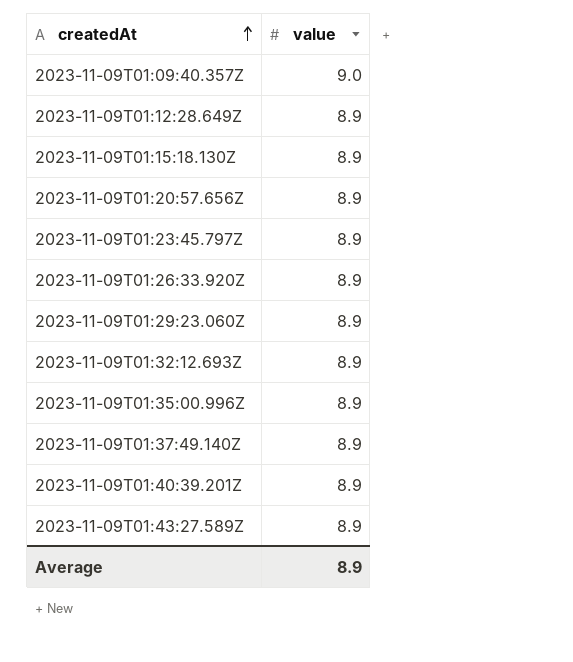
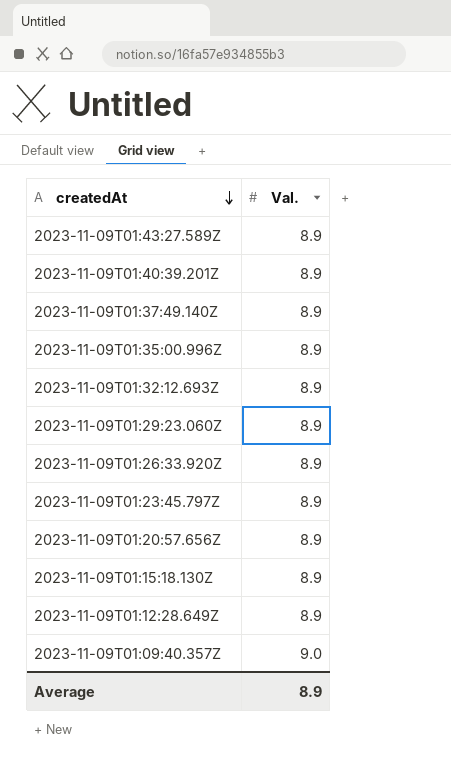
row order: createdAt ascending -> createdAt descending
column name: value -> Val.

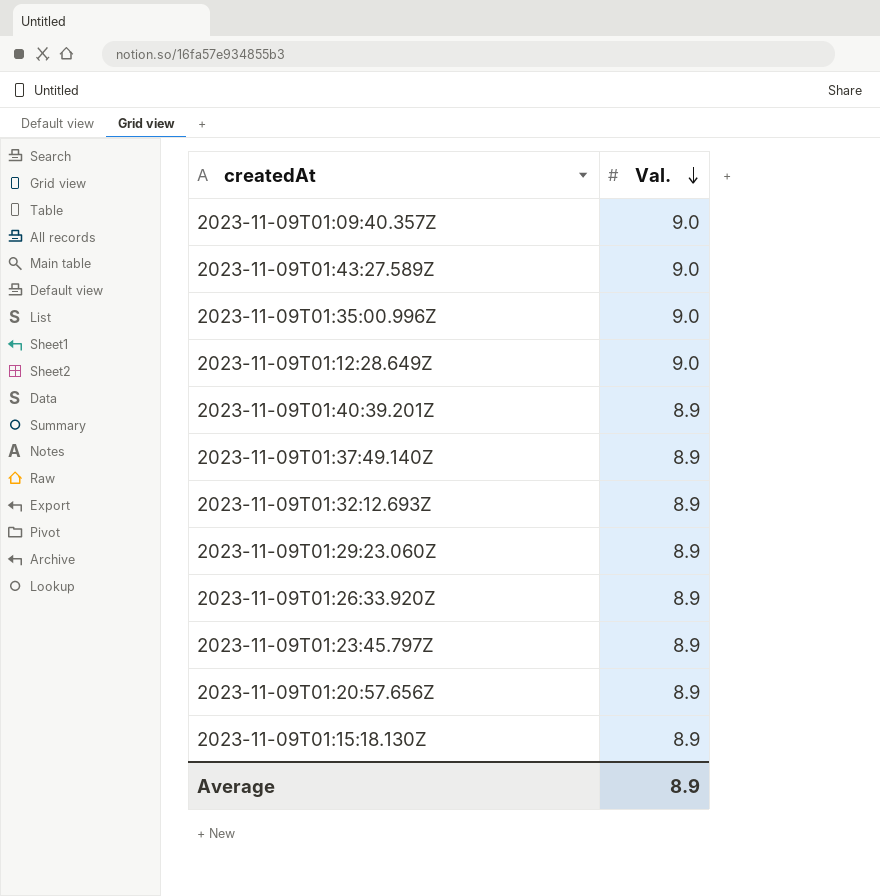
row order: createdAt descending -> Val. descending
2023-11-09T01:43:27.589Z | Val.: 8.9 -> 9.0
2023-11-09T01:35:00.996Z | Val.: 8.9 -> 9.0
2023-11-09T01:12:28.649Z | Val.: 8.9 -> 9.0

